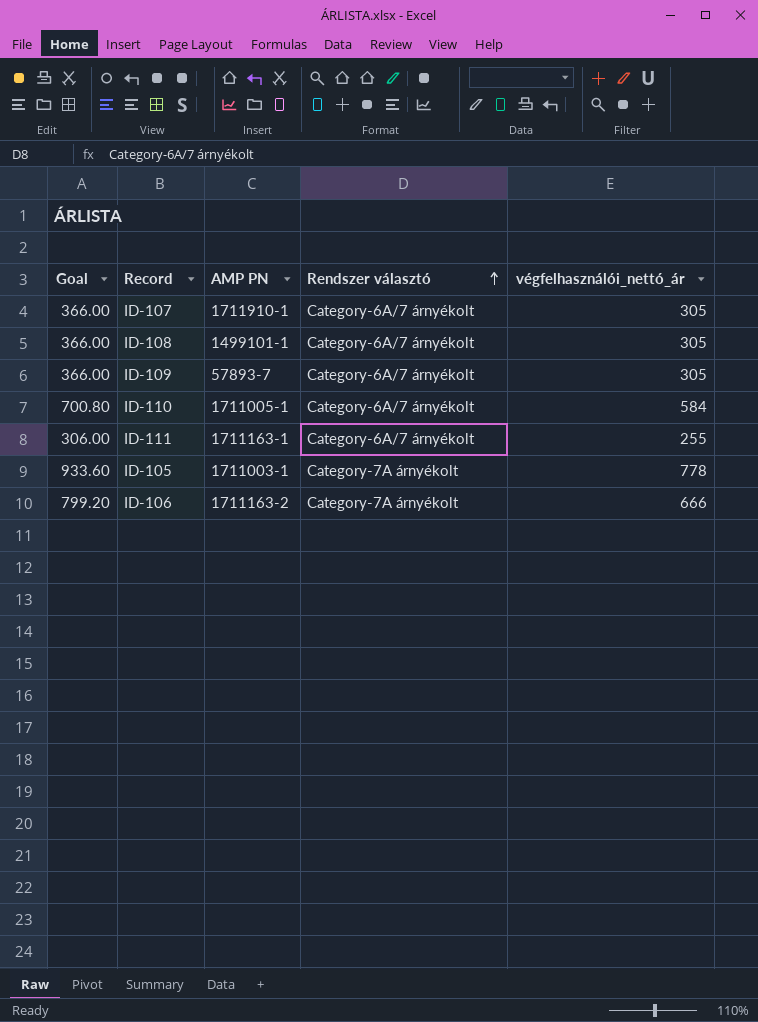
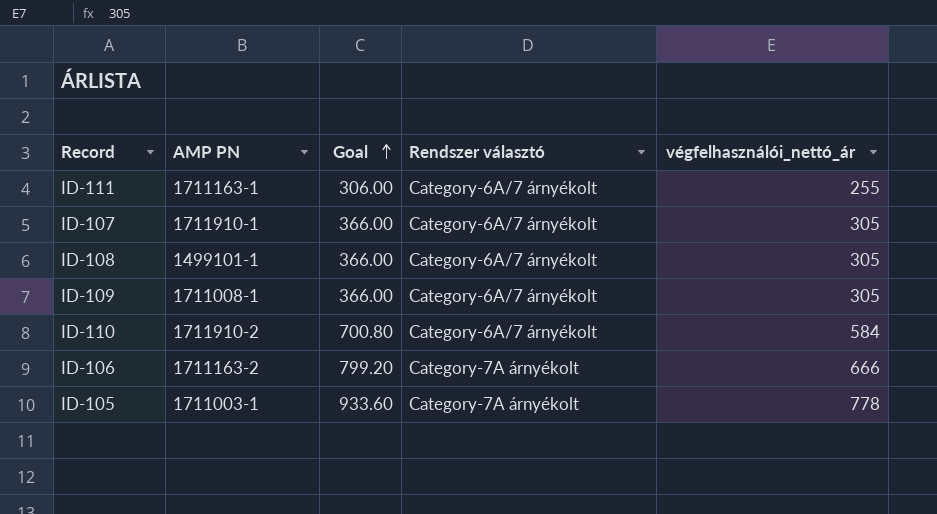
row order: Rendszer választó ascending -> Goal ascending
column Goal | position: 1 -> 3
ID-109 | AMP PN: 57893-7 -> 1711008-1
ID-110 | AMP PN: 1711005-1 -> 1711910-2

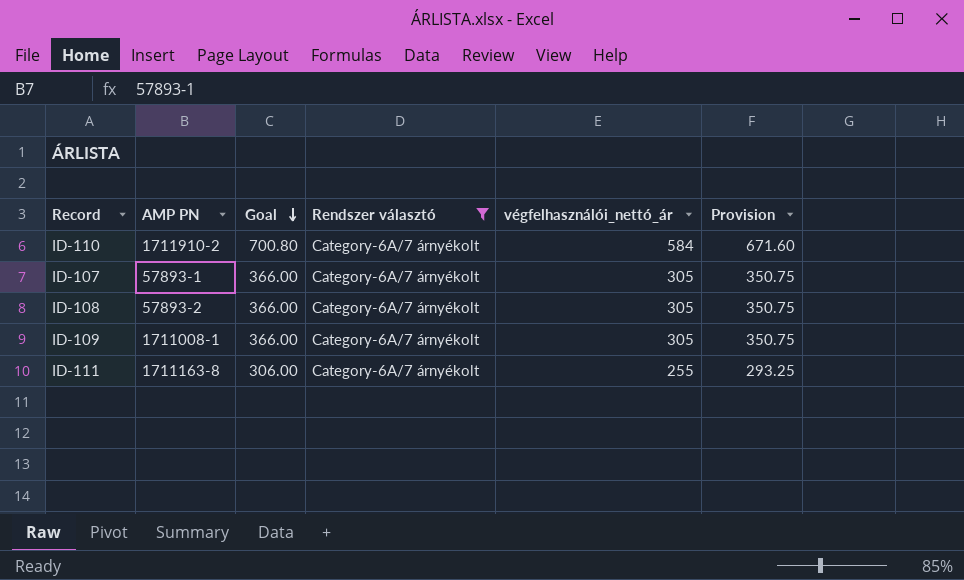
filter: none -> Rendszer választó = Category-6A/7 árnyékolt
row order: Goal ascending -> Goal descending
column Provision | formula: none -> [végfelhasználói_nettó_ár] * 1.15
ID-107 | AMP PN: 1711910-1 -> 57893-1
ID-108 | AMP PN: 1499101-1 -> 57893-2
ID-111 | AMP PN: 1711163-1 -> 1711163-8

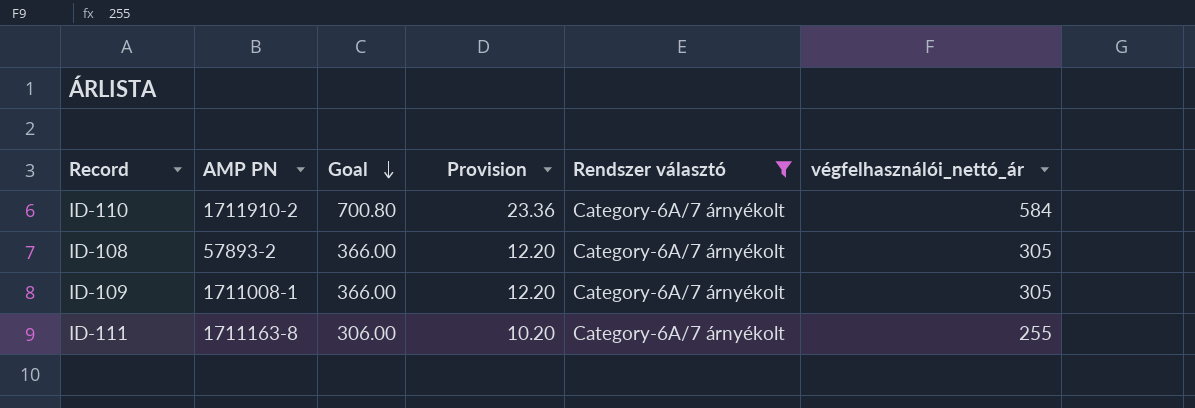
column Provision | formula: [végfelhasználói_nettó_ár] * 1.15 -> [végfelhasználói_nettó_ár] * 0.04
column Provision | position: 6 -> 4
row ID-107: 57893-1 | 366.00 | Category-6A/7 árnyékolt | 305 | 350.75 -> none

